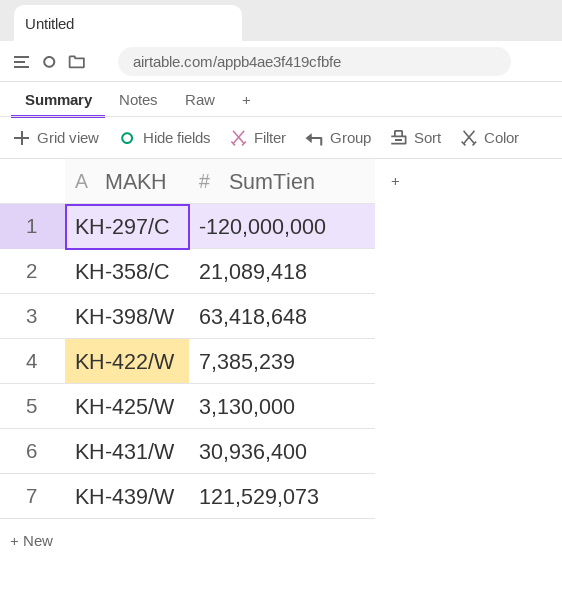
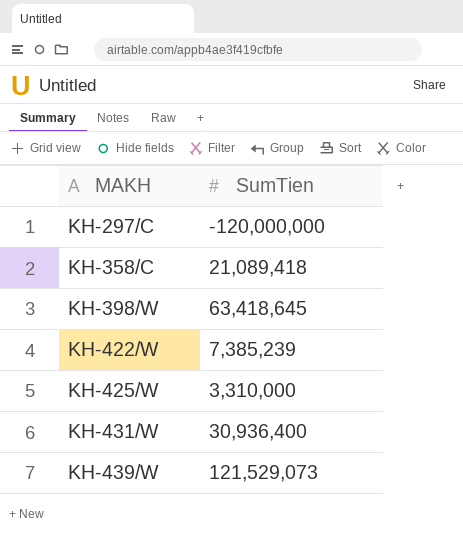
KH-398/W | SumTien: 63,418,648 -> 63,418,645
KH-425/W | SumTien: 3,130,000 -> 3,310,000

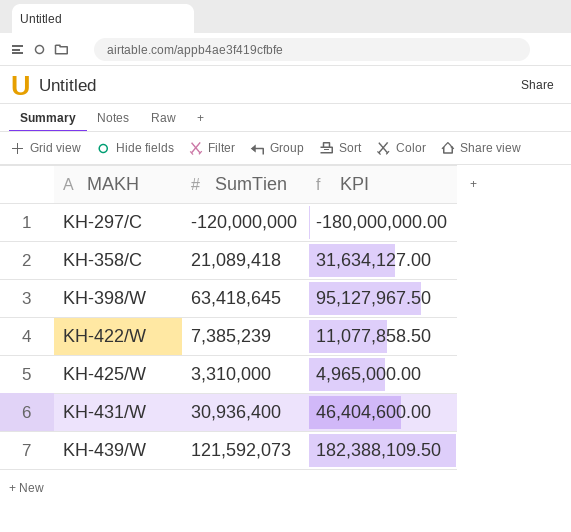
column KPI | formula: none -> [SumTien] * 1.5
KH-439/W | SumTien: 121,529,073 -> 121,592,073

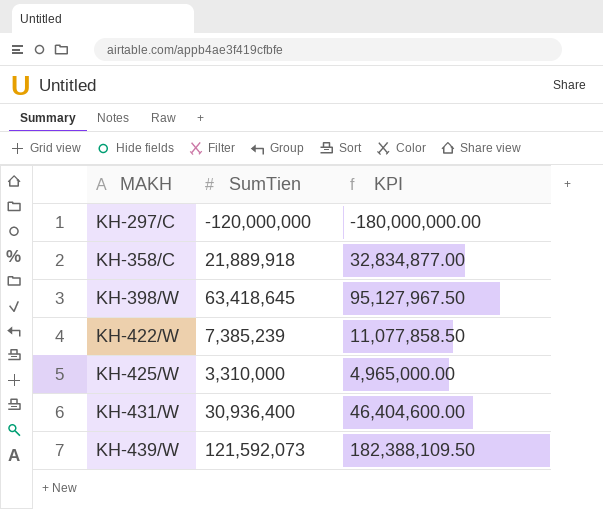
KH-358/C | SumTien: 21,089,418 -> 21,889,918
KH-358/C | KPI: 31,634,127.00 -> 32,834,877.00

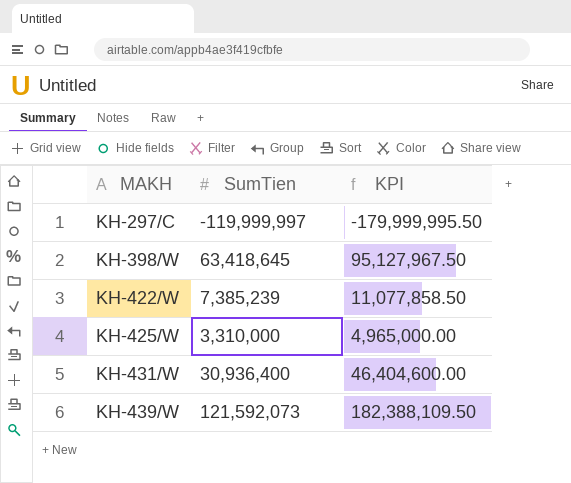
row KH-358/C: 21,889,918 | 32,834,877.00 -> none
KH-297/C | SumTien: -120,000,000 -> -119,999,997
KH-297/C | KPI: -180,000,000.00 -> -179,999,995.50

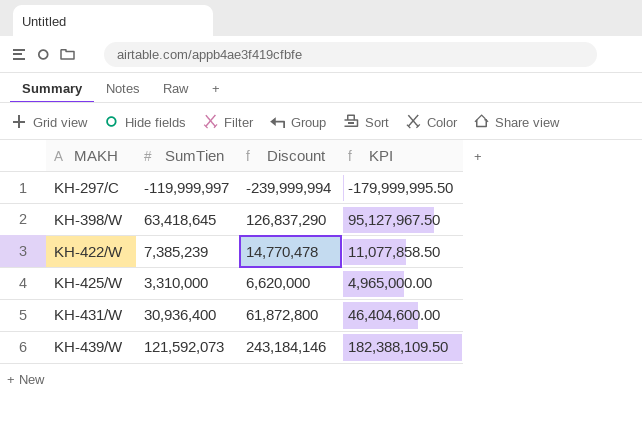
column Discount | formula: none -> [SumTien] * 2

